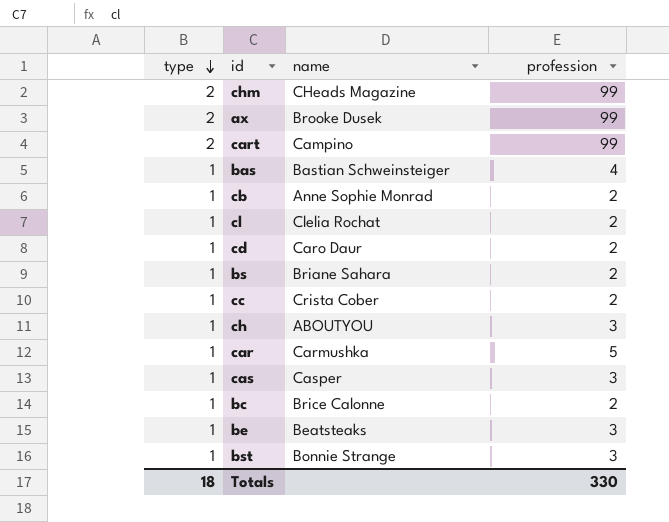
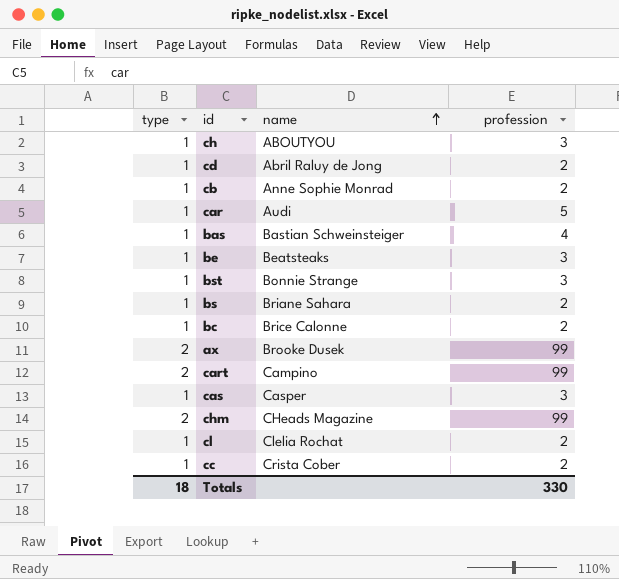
row order: type descending -> name ascending
cd | name: Caro Daur -> Abril Raluy de Jong
car | name: Carmushka -> Audi

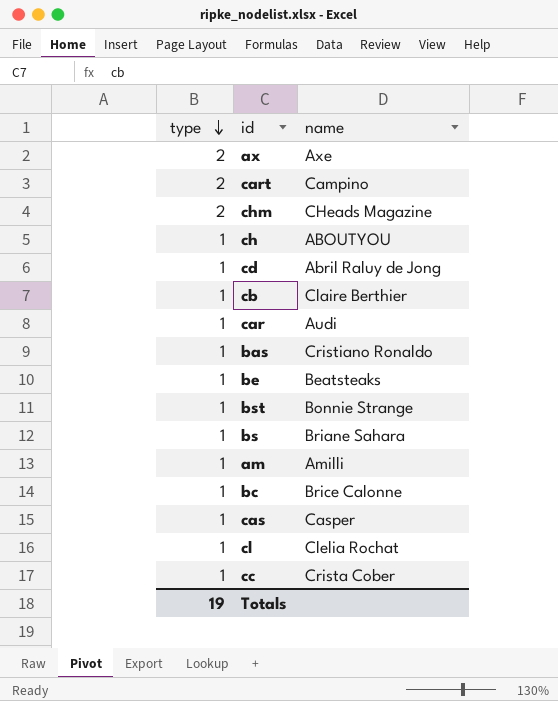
row order: name ascending -> type descending
column profession | position: 4 -> none
ax | name: Brooke Dusek -> Axe
cb | name: Anne Sophie Monrad -> Claire Berthier
bas | name: Bastian Schweinsteiger -> Cristiano Ronaldo
row am: none -> 1 | Amilli
Totals | type: 18 -> 19

